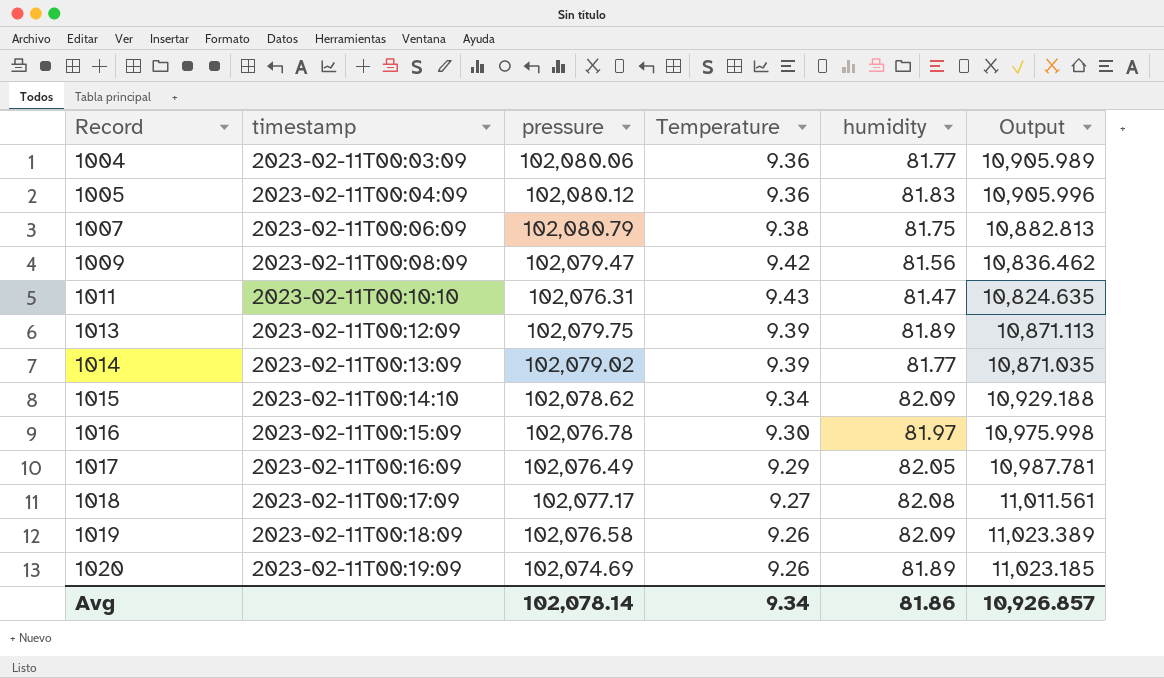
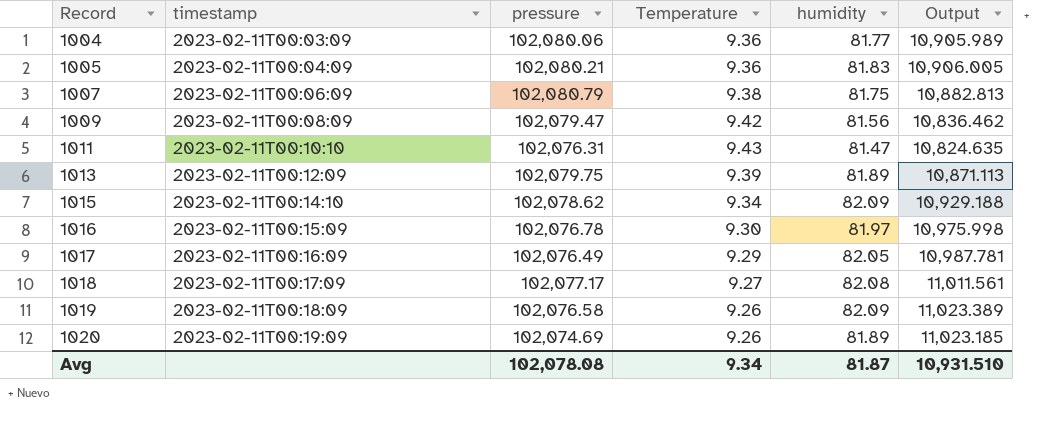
row 1014: 2023-02-11T00:13:09 | 102,079.02 | 9.39 | 81.77 | 10,871.035 -> none
1005 | pressure: 102,080.12 -> 102,080.21
1005 | Output: 10,905.996 -> 10,906.005
Avg | pressure: 102,078.14 -> 102,078.08
Avg | humidity: 81.86 -> 81.87
Avg | Output: 10,926.857 -> 10,931.510

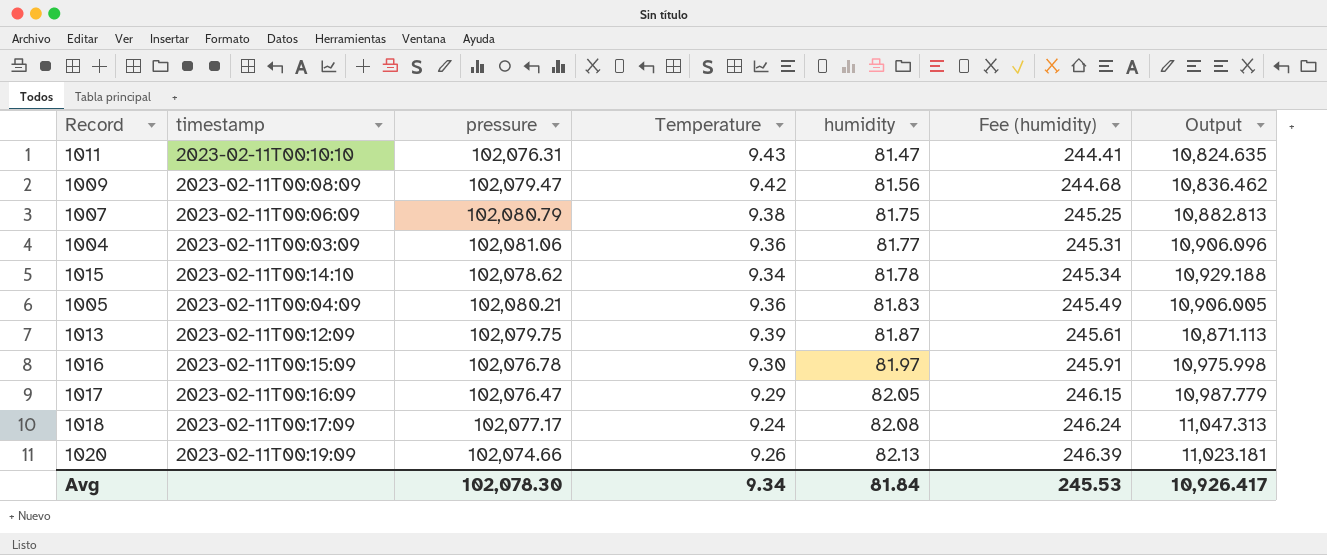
row order: Record ascending -> humidity ascending
column Fee (humidity) | formula: none -> [humidity] * 3
row 1019: 2023-02-11T00:18:09 | 102,076.58 | 9.26 | 82.09 | 11,023.389 -> none
1004 | pressure: 102,080.06 -> 102,081.06
1004 | Output: 10,905.989 -> 10,906.096
1015 | humidity: 82.09 -> 81.78
1013 | humidity: 81.89 -> 81.87
1017 | pressure: 102,076.49 -> 102,076.47
1017 | Output: 10,987.781 -> 10,987.779
1018 | Temperature: 9.27 -> 9.24
1018 | Output: 11,011.561 -> 11,047.313
1020 | pressure: 102,074.69 -> 102,074.66
1020 | humidity: 81.89 -> 82.13
1020 | Output: 11,023.185 -> 11,023.181
Avg | pressure: 102,078.08 -> 102,078.30
Avg | humidity: 81.87 -> 81.84
Avg | Output: 10,931.510 -> 10,926.417

